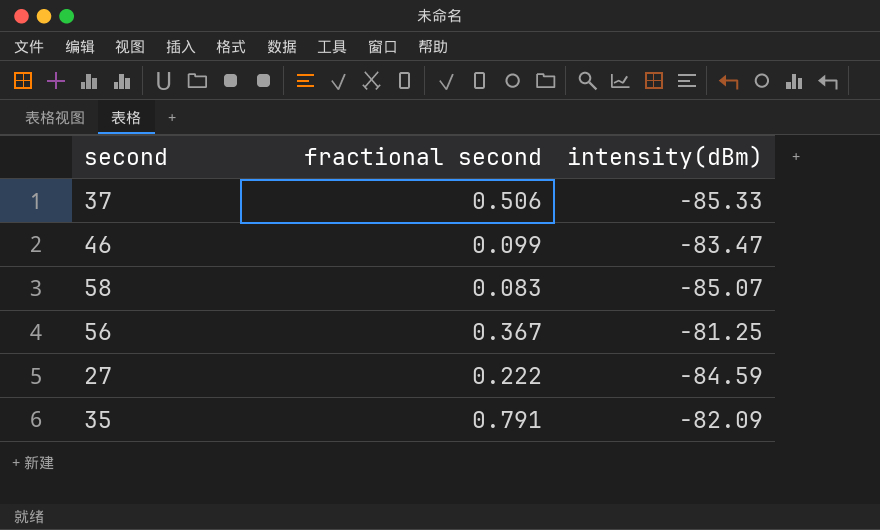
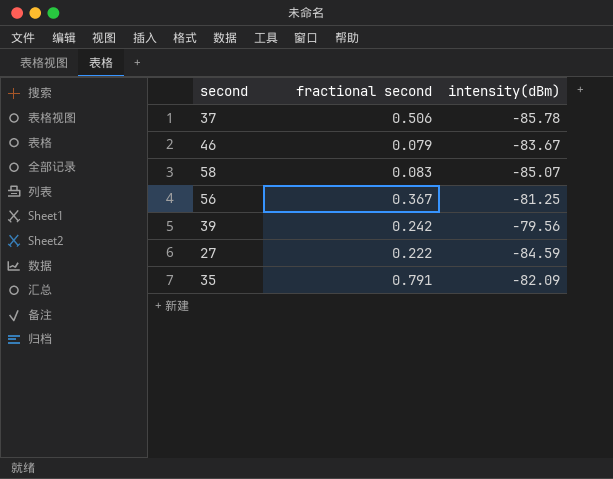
37 | intensity(dBm): -85.33 -> -85.78
46 | fractional second: 0.099 -> 0.079
46 | intensity(dBm): -83.47 -> -83.67
row 39: none -> 0.242 | -79.56

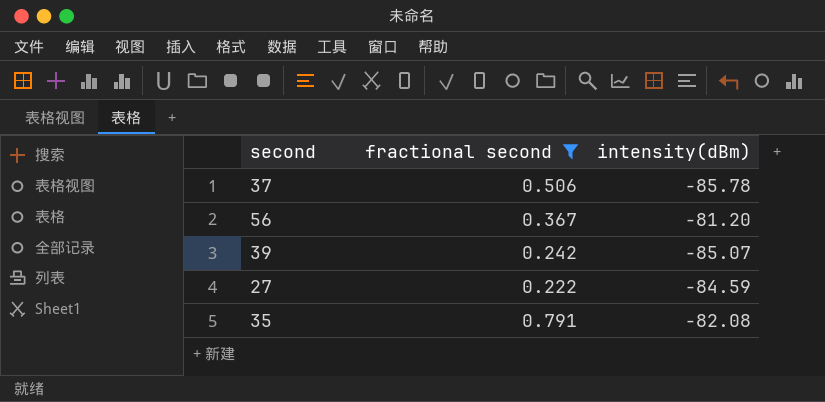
filter: none -> fractional second >= 0.222
56 | intensity(dBm): -81.25 -> -81.20
39 | intensity(dBm): -79.56 -> -85.07
35 | intensity(dBm): -82.09 -> -82.08

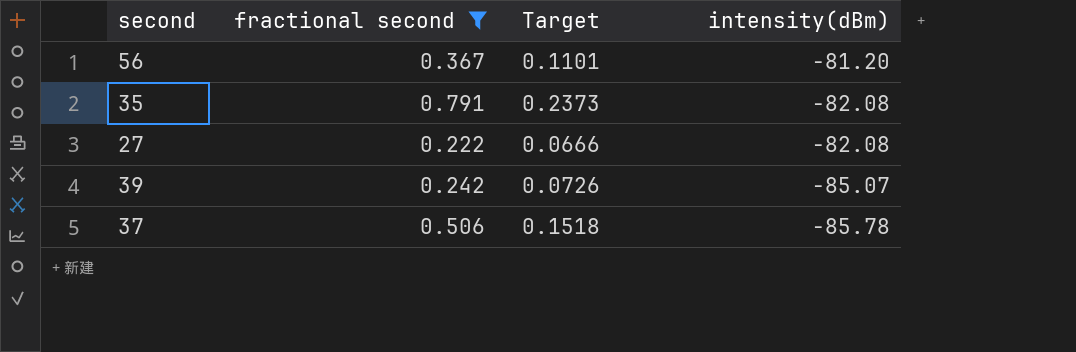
row order: none -> intensity(dBm) descending
column Target | formula: none -> [fractional second] * 0.3
27 | intensity(dBm): -84.59 -> -82.08

